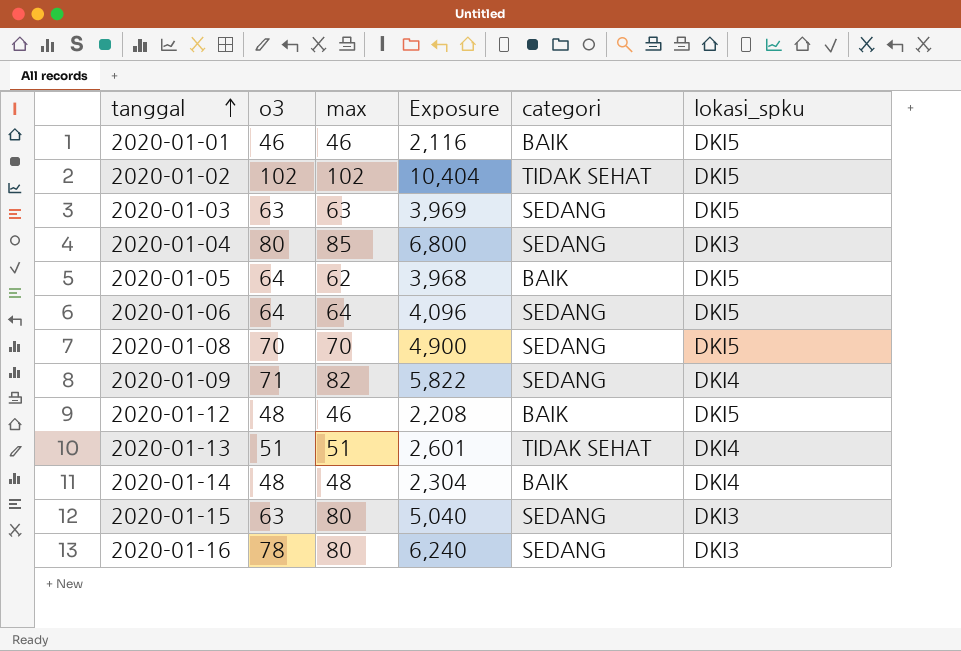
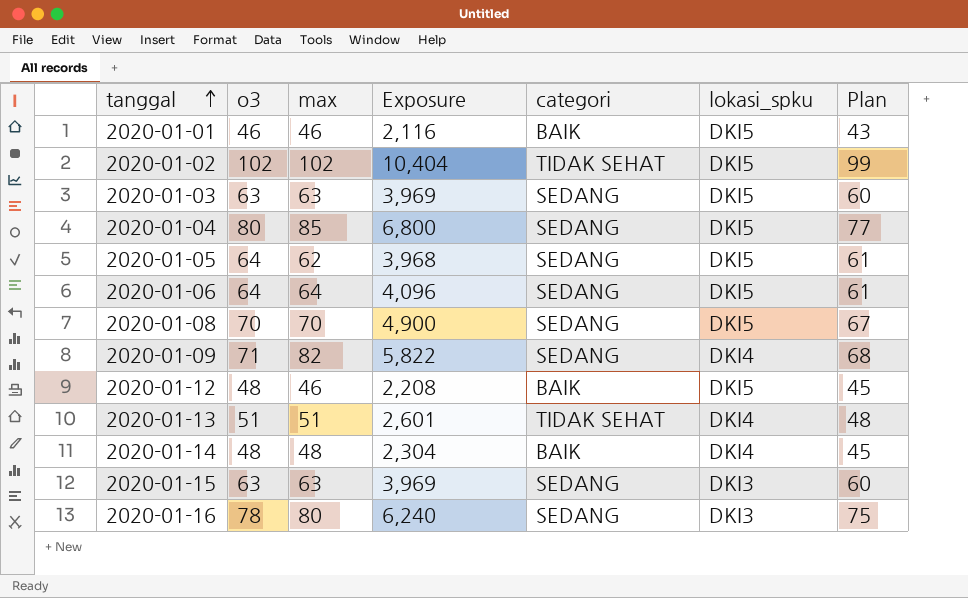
column Plan | formula: none -> [o3] - 3
2020-01-04 | lokasi_spku: DKI3 -> DKI5
2020-01-05 | categori: BAIK -> SEDANG
2020-01-15 | max: 80 -> 63
2020-01-15 | Exposure: 5,040 -> 3,969

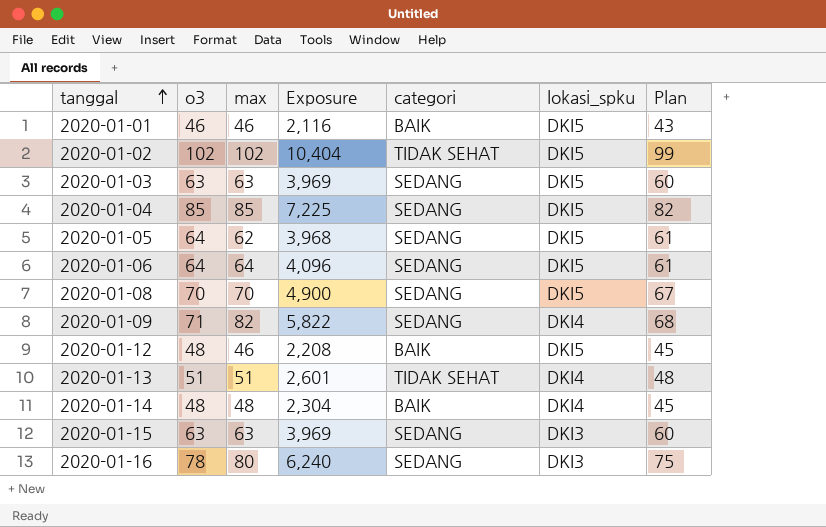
2020-01-04 | o3: 80 -> 85
2020-01-04 | Exposure: 6,800 -> 7,225
2020-01-04 | Plan: 77 -> 82

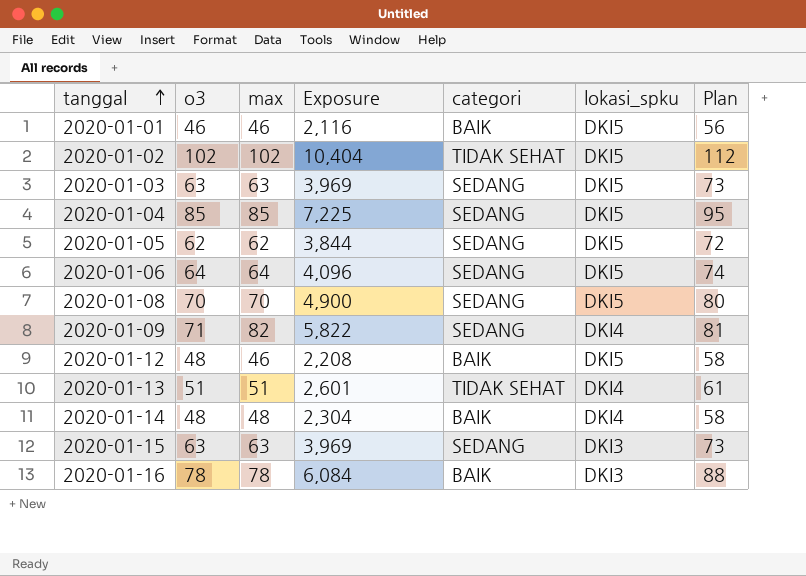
column Plan | formula: [o3] - 3 -> [o3] + 10
2020-01-05 | o3: 64 -> 62
2020-01-05 | Exposure: 3,968 -> 3,844
2020-01-16 | max: 80 -> 78
2020-01-16 | Exposure: 6,240 -> 6,084
2020-01-16 | categori: SEDANG -> BAIK

